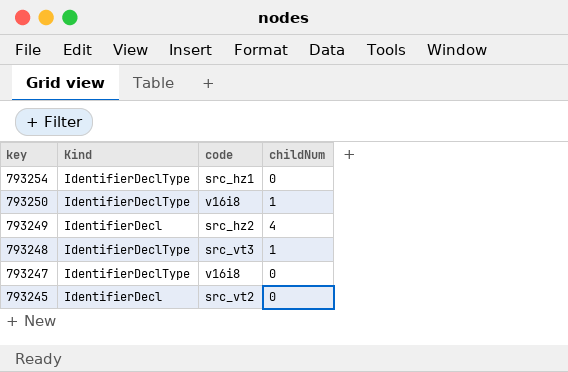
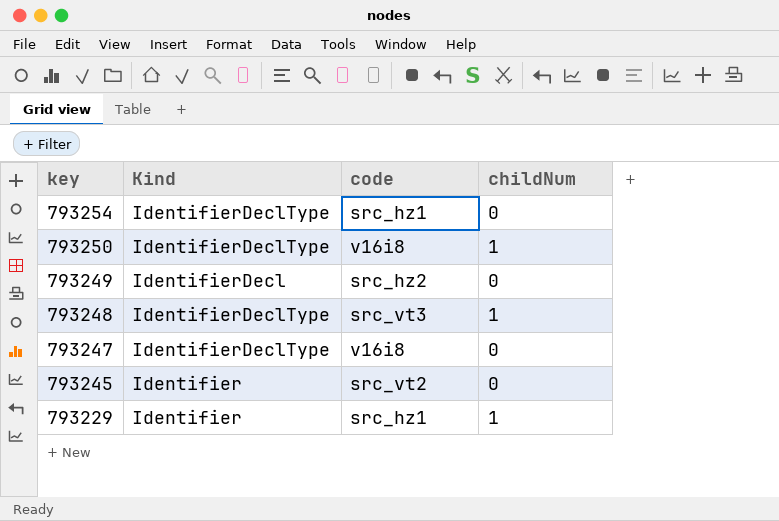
793249 | childNum: 4 -> 0
793245 | Kind: IdentifierDecl -> Identifier
row 793229: none -> Identifier | src_hz1 | 1

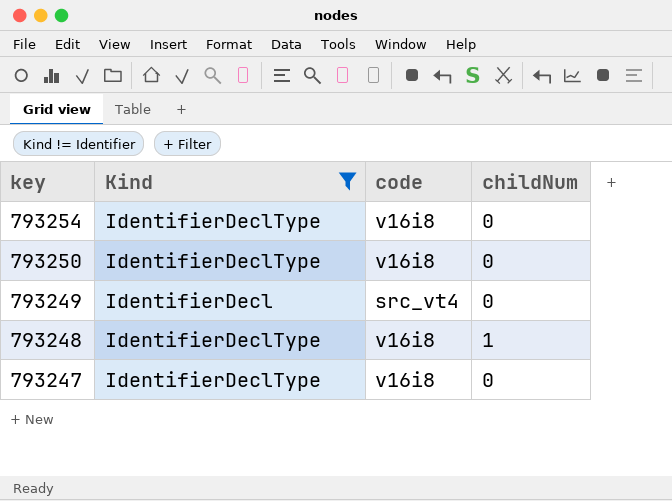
filter: none -> Kind != Identifier
793254 | code: src_hz1 -> v16i8
793250 | childNum: 1 -> 0
793249 | code: src_hz2 -> src_vt4
793248 | code: src_vt3 -> v16i8

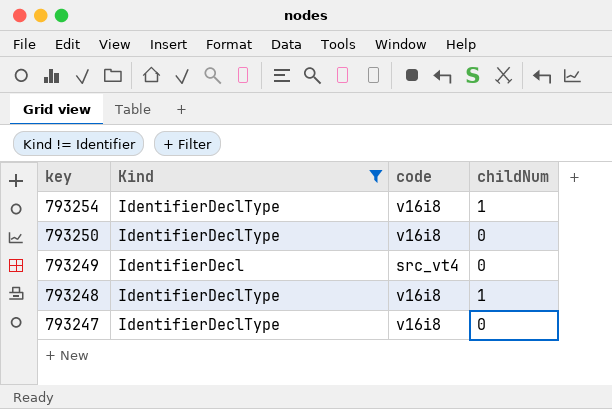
793254 | childNum: 0 -> 1

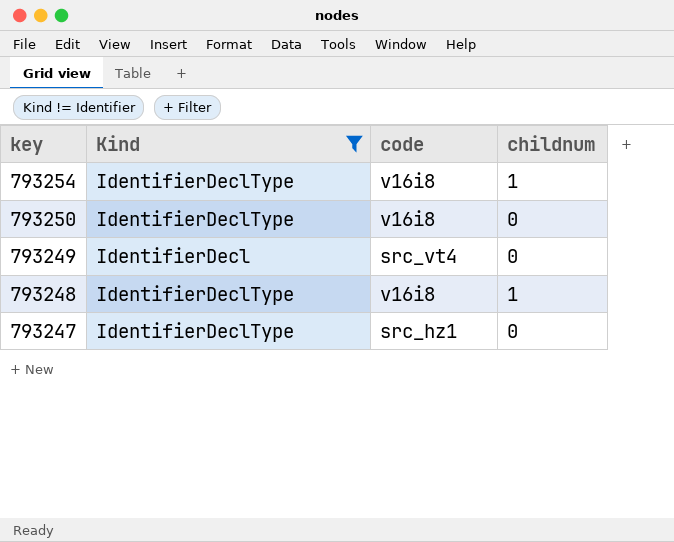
column name: childNum -> childnum
793247 | code: v16i8 -> src_hz1

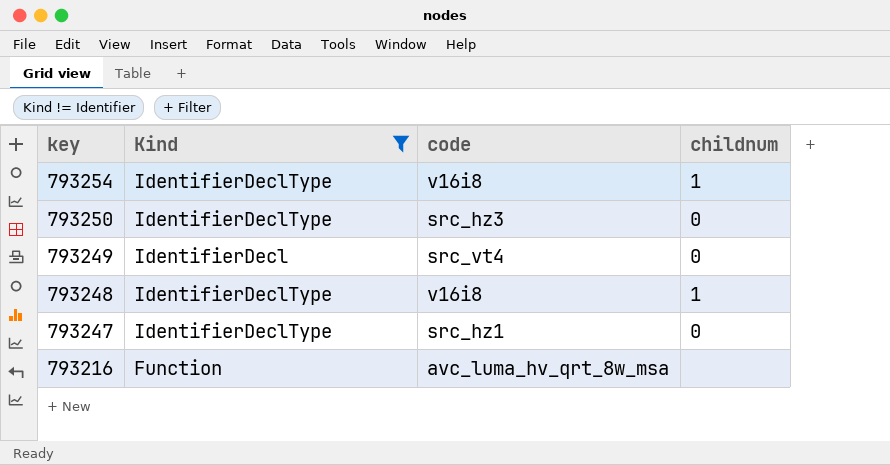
793250 | code: v16i8 -> src_hz3
row 793216: none -> Function | avc_luma_hv_qrt_8w_msa | none

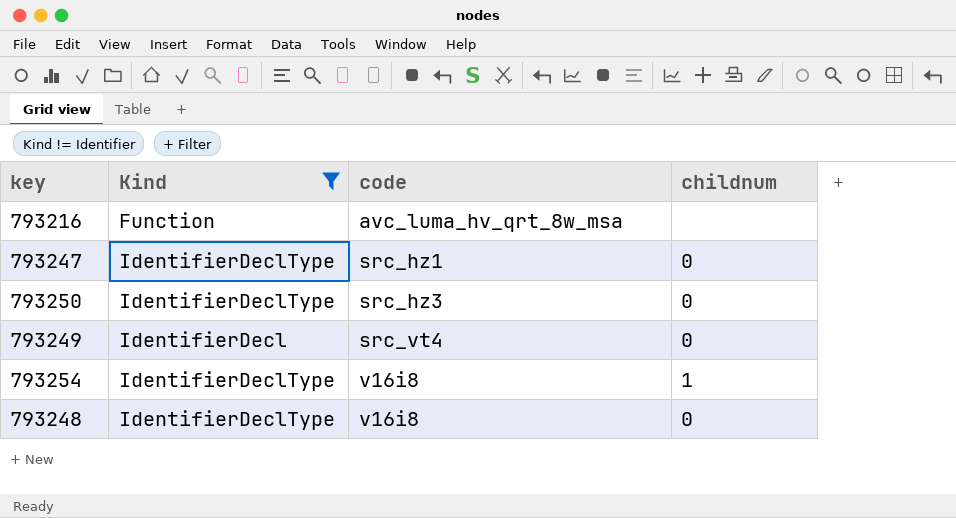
row order: key descending -> code ascending
793248 | childnum: 1 -> 0

